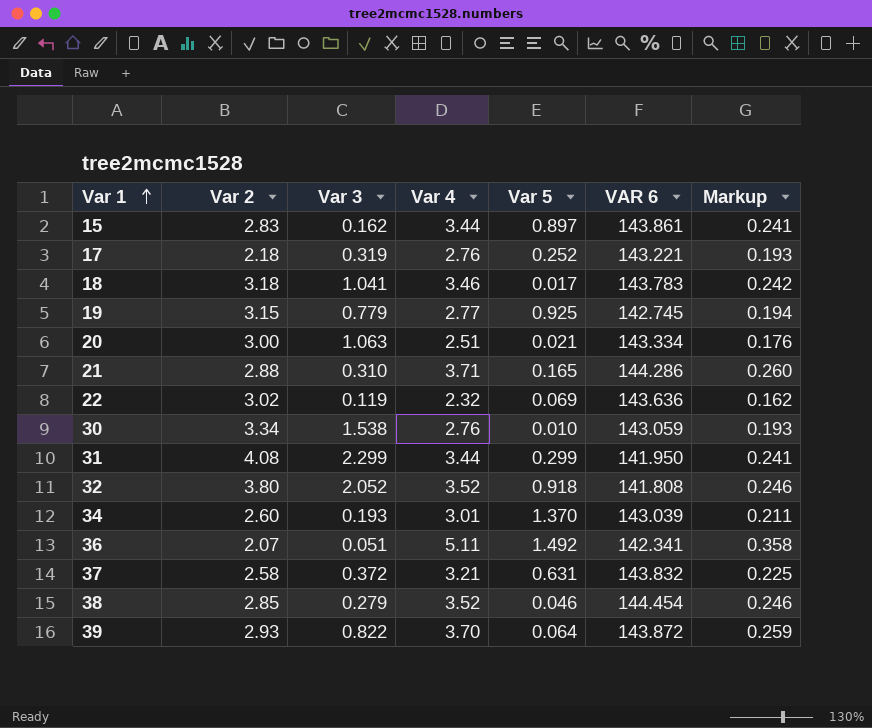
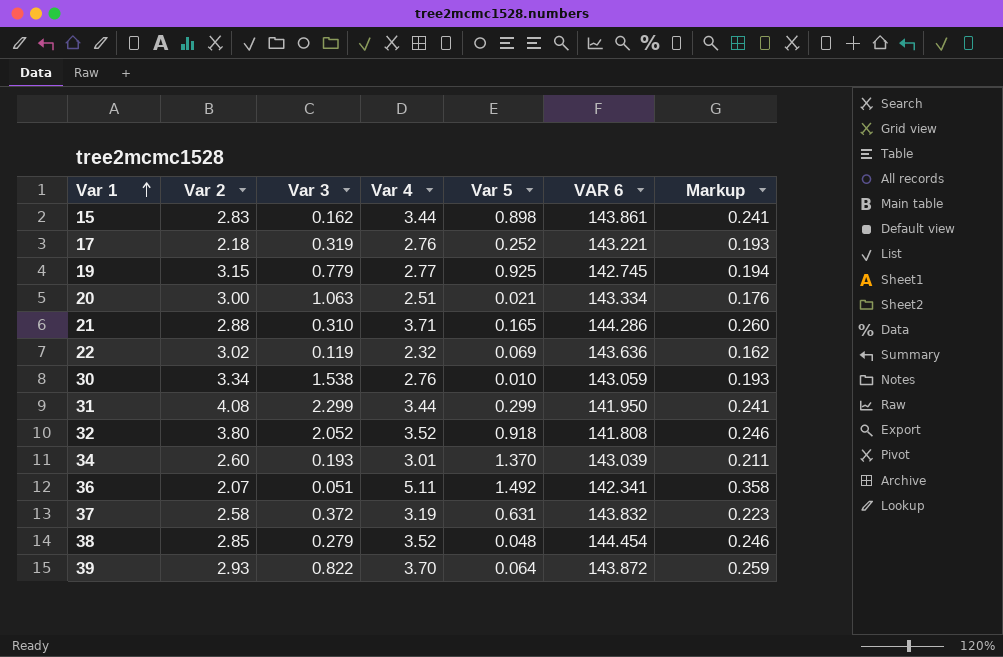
row 18: 3.18 | 1.041 | 3.46 | 0.017 | 143.783 | 0.242 -> none
15 | Var 5: 0.897 -> 0.898
37 | Var 4: 3.21 -> 3.19
37 | Markup: 0.225 -> 0.223
38 | Var 5: 0.046 -> 0.048

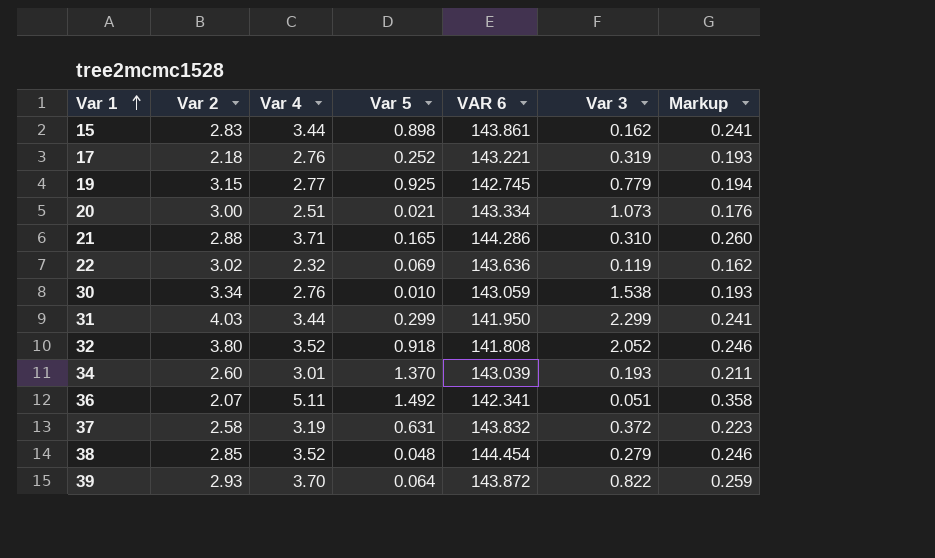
column Var 3 | position: 3 -> 6
20 | Var 3: 1.063 -> 1.073
31 | Var 2: 4.08 -> 4.03

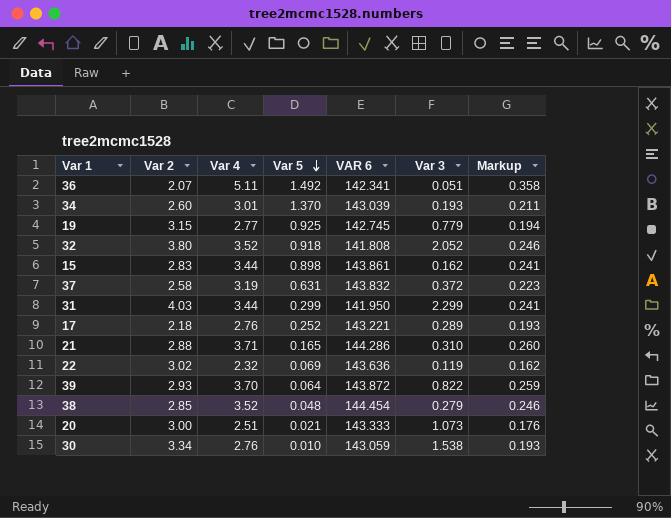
row order: Var 1 ascending -> Var 5 descending
17 | Var 3: 0.319 -> 0.289
20 | VAR 6: 143.334 -> 143.333

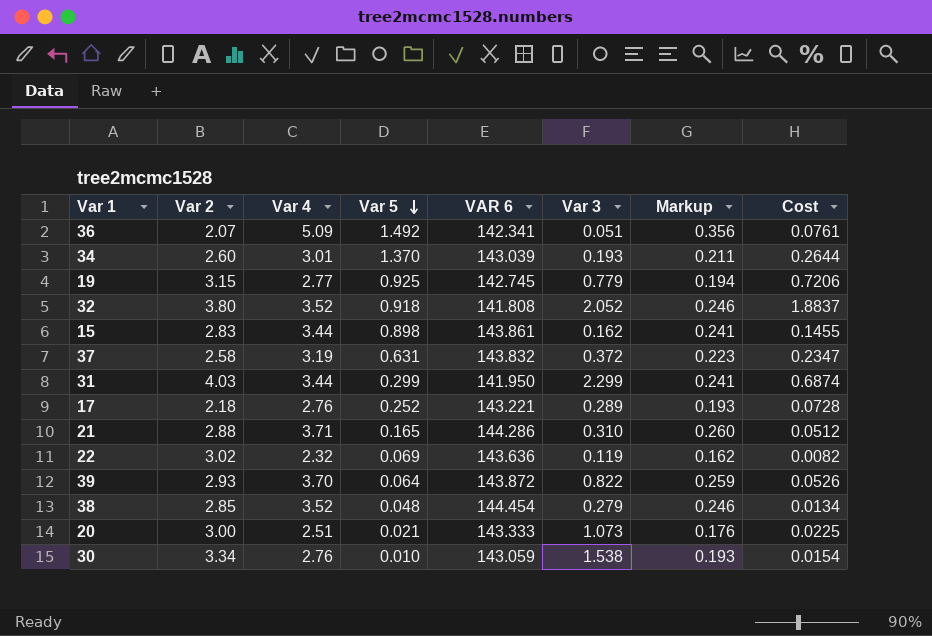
column Cost | formula: none -> [Var 5] * [Var 3]
36 | Var 4: 5.11 -> 5.09
36 | Markup: 0.358 -> 0.356

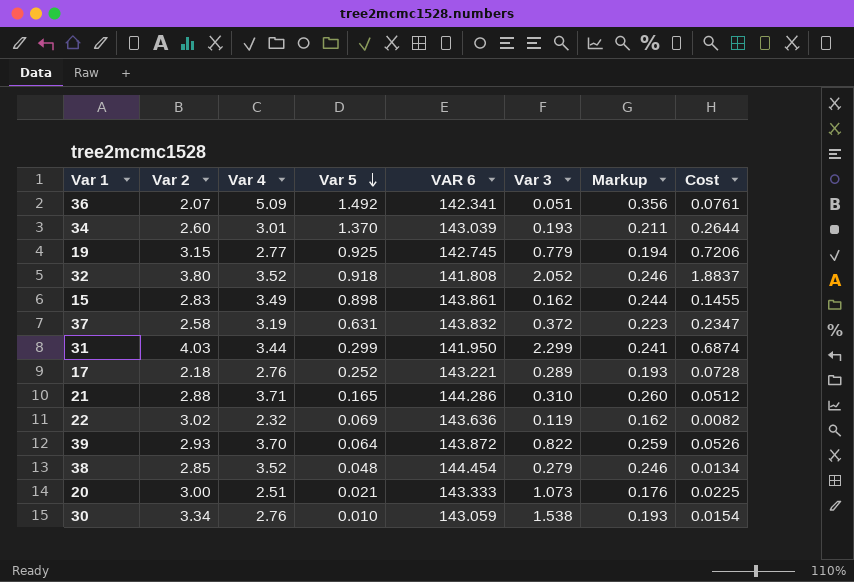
15 | Var 4: 3.44 -> 3.49
15 | Markup: 0.241 -> 0.244

